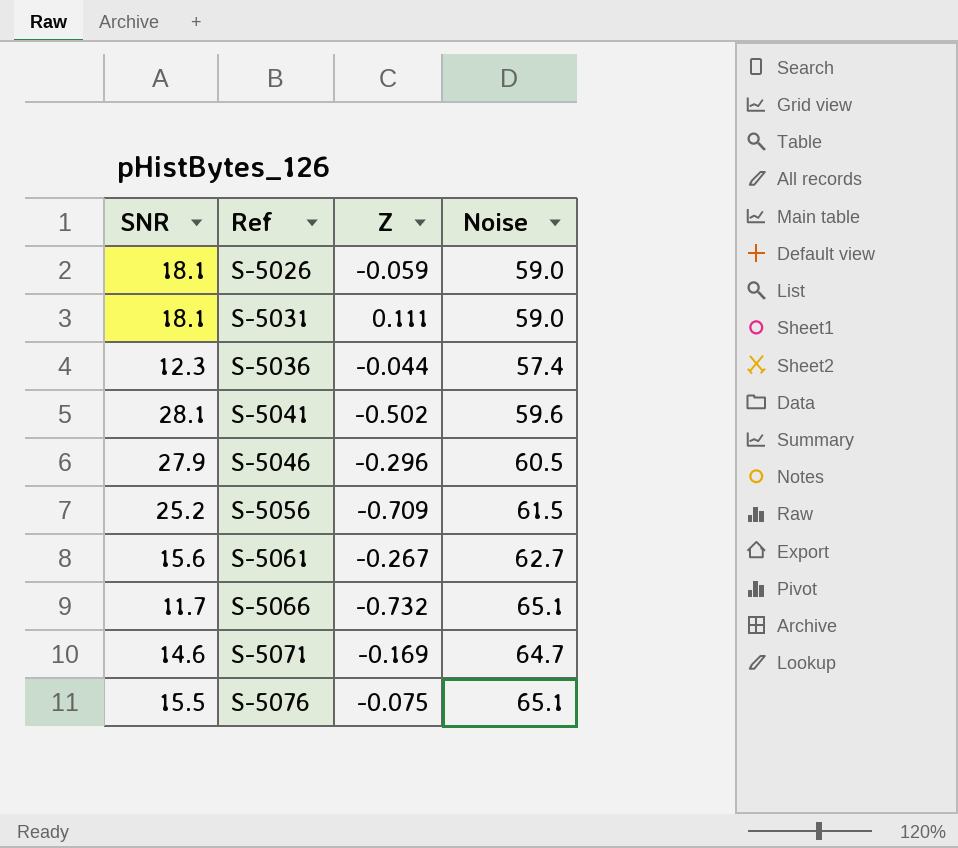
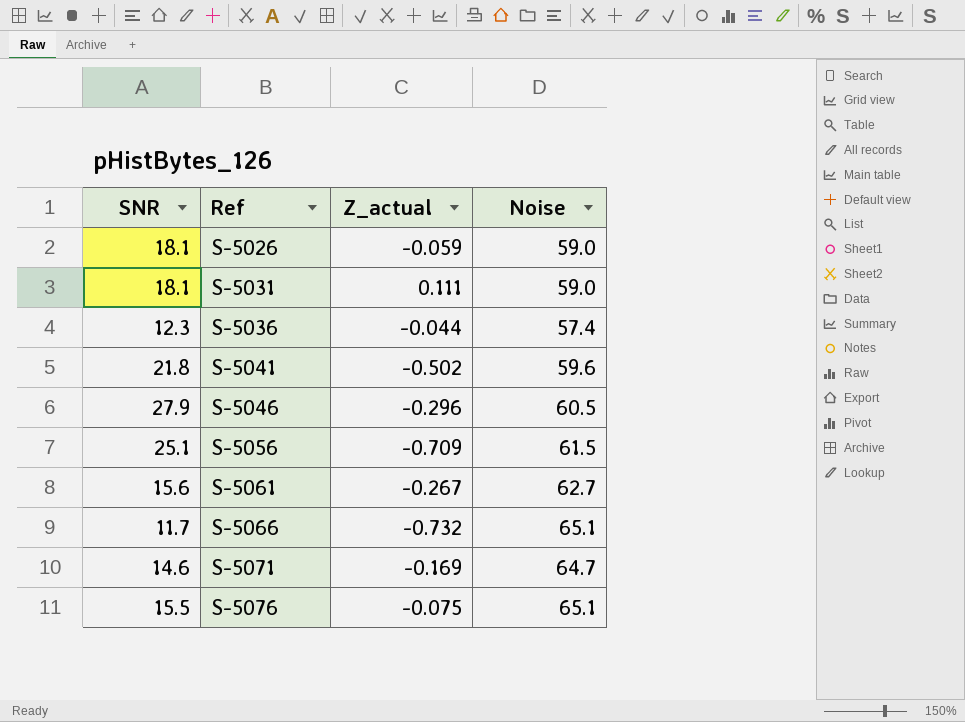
column name: Z -> Z_actual
S-5041 | SNR: 28.1 -> 21.8
S-5056 | SNR: 25.2 -> 25.1

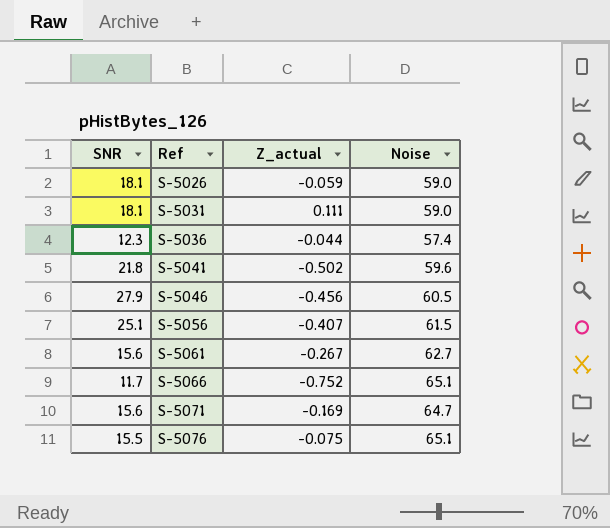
S-5046 | Z_actual: -0.296 -> -0.456
S-5056 | Z_actual: -0.709 -> -0.407
S-5066 | Z_actual: -0.732 -> -0.752
S-5071 | SNR: 14.6 -> 15.6

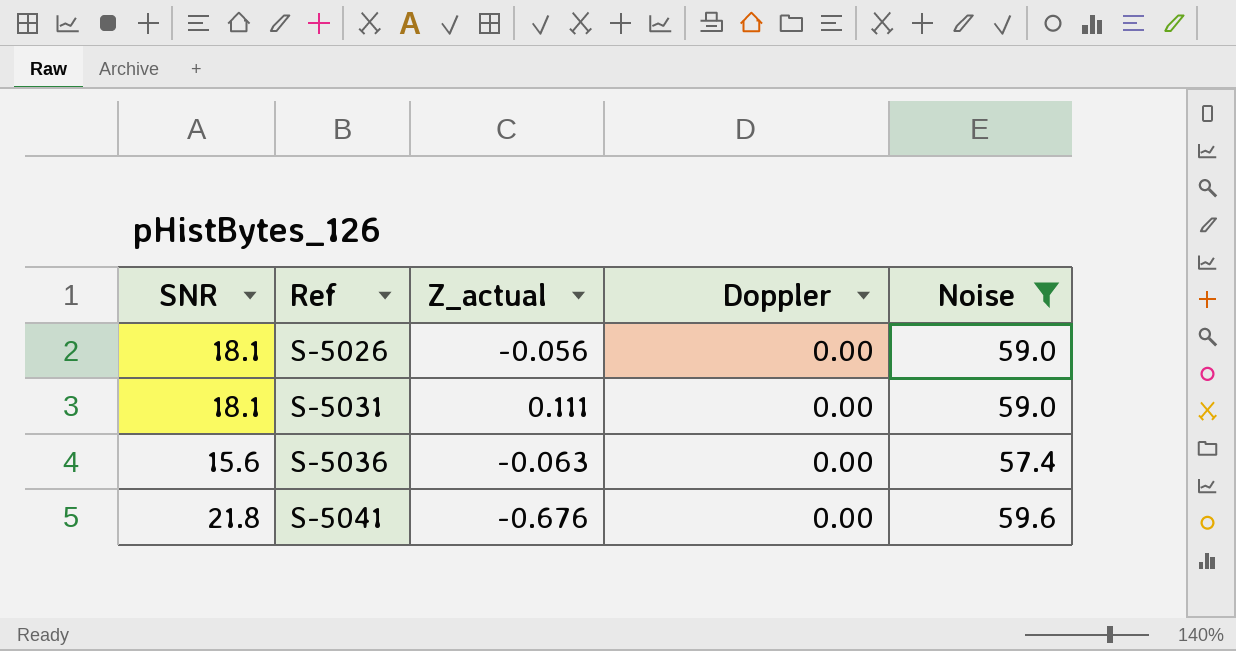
filter: none -> Noise <= 59.6
column Doppler | position: none -> 4
S-5026 | Z_actual: -0.059 -> -0.056
S-5036 | SNR: 12.3 -> 15.6
S-5036 | Z_actual: -0.044 -> -0.063
S-5041 | Z_actual: -0.502 -> -0.676

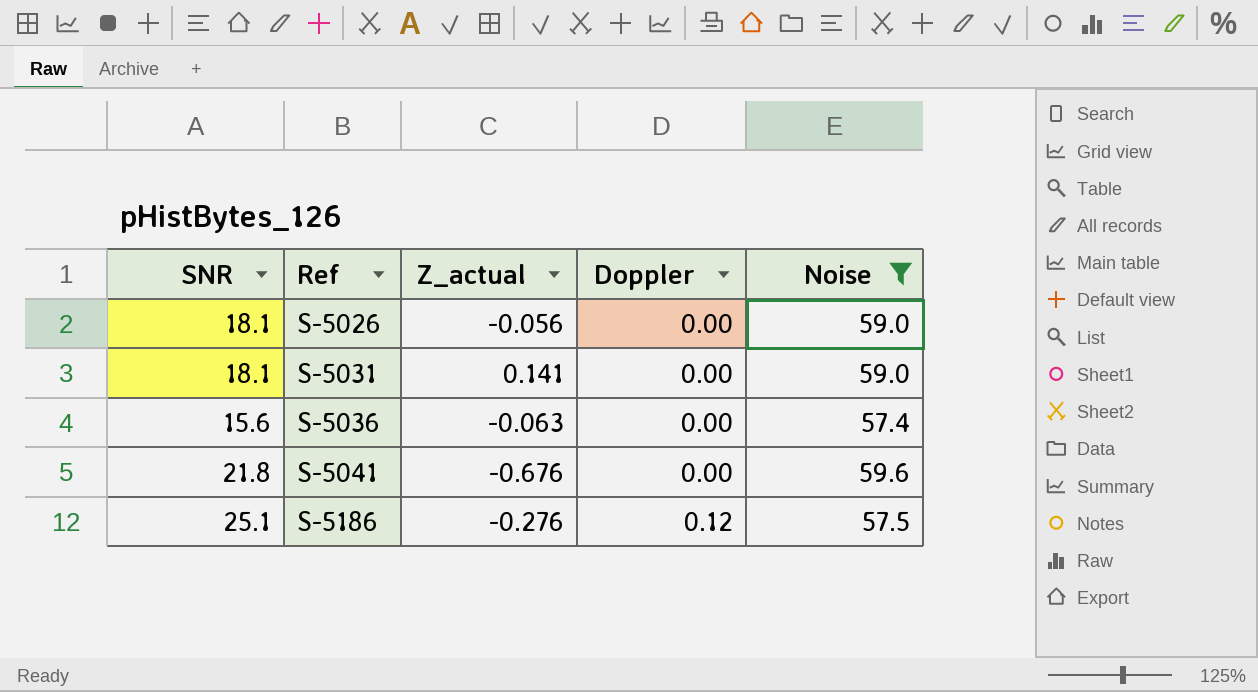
S-5031 | Z_actual: 0.111 -> 0.141
row S-5186: none -> 25.1 | -0.276 | 0.12 | 57.5

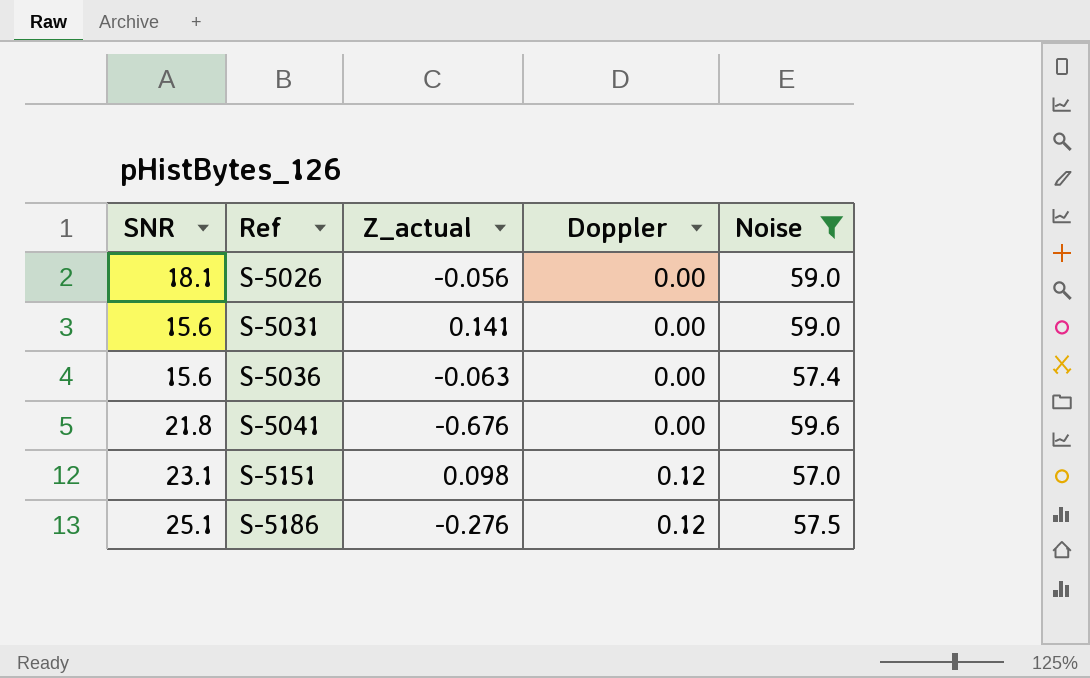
S-5031 | SNR: 18.1 -> 15.6
row S-5151: none -> 23.1 | 0.098 | 0.12 | 57.0

